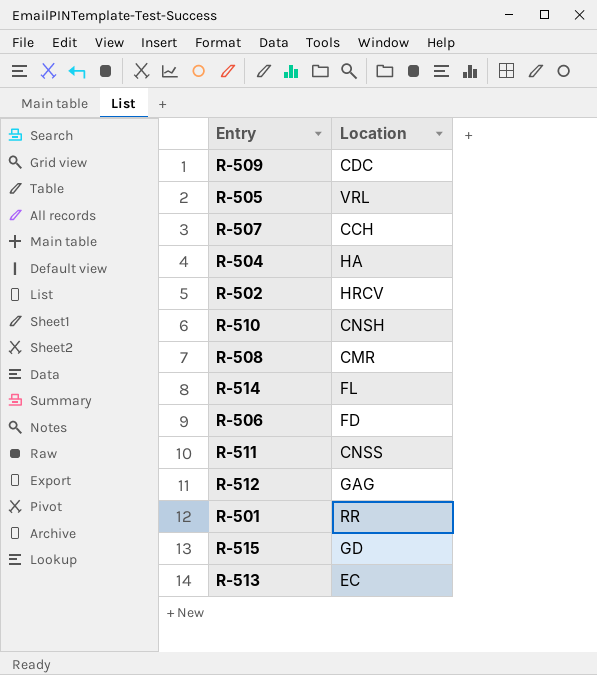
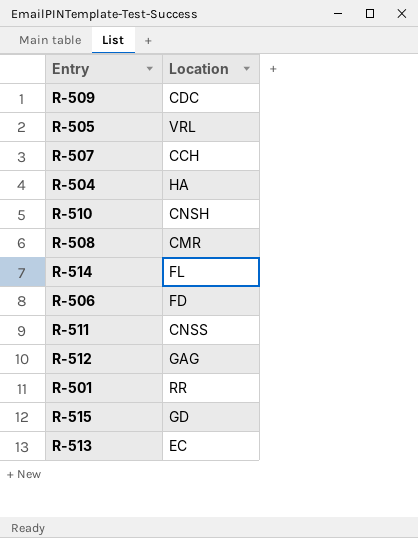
row R-502: HRCV -> none

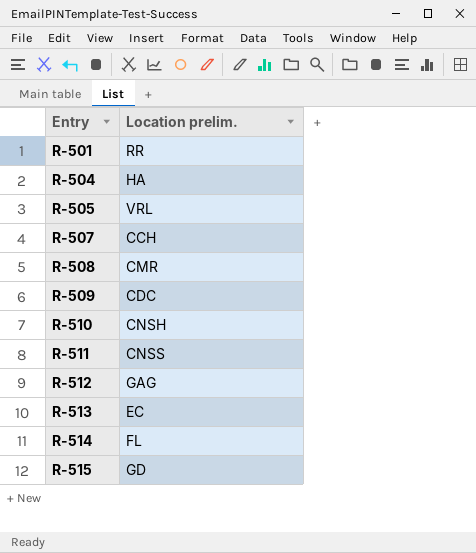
row order: none -> Entry ascending
column name: Location -> Location prelim.
row R-506: FD -> none

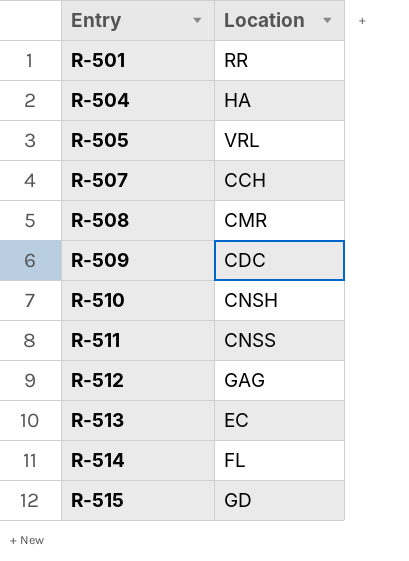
column name: Location prelim. -> Location

